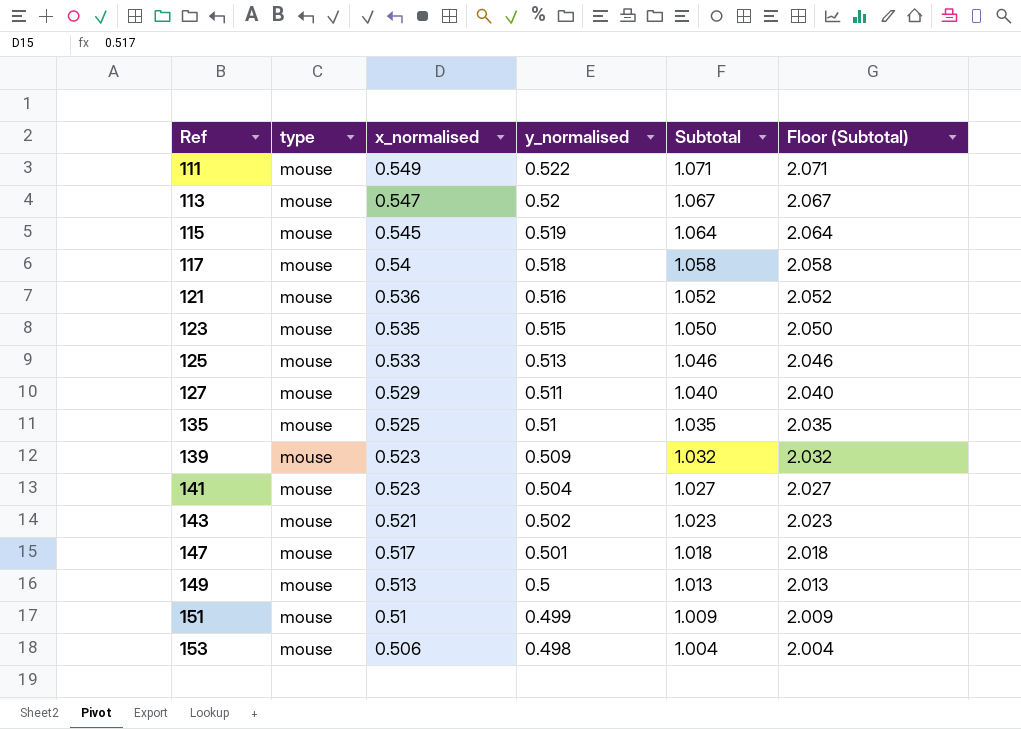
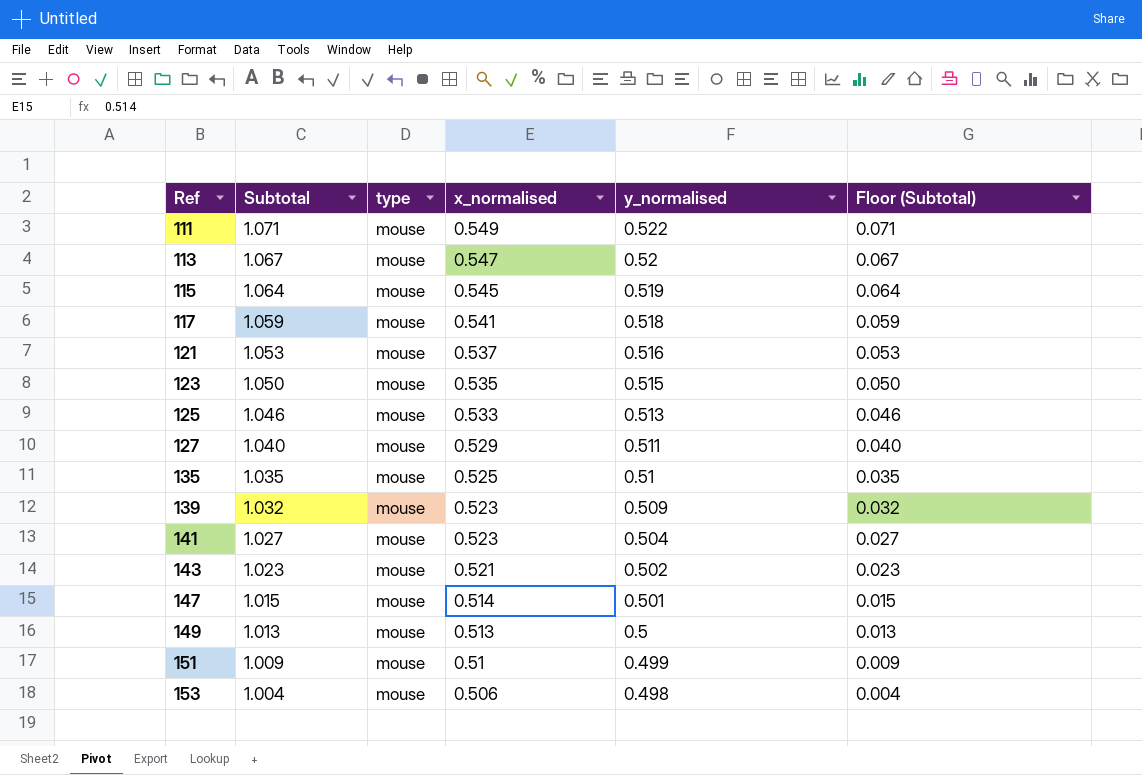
column Subtotal | position: 5 -> 2
column Floor (Subtotal) | formula: [Subtotal] + 1 -> [Subtotal] - 1
117 | Subtotal: 1.058 -> 1.059
117 | x_normalised: 0.54 -> 0.541
121 | Subtotal: 1.052 -> 1.053
121 | x_normalised: 0.536 -> 0.537
147 | Subtotal: 1.018 -> 1.015
147 | x_normalised: 0.517 -> 0.514

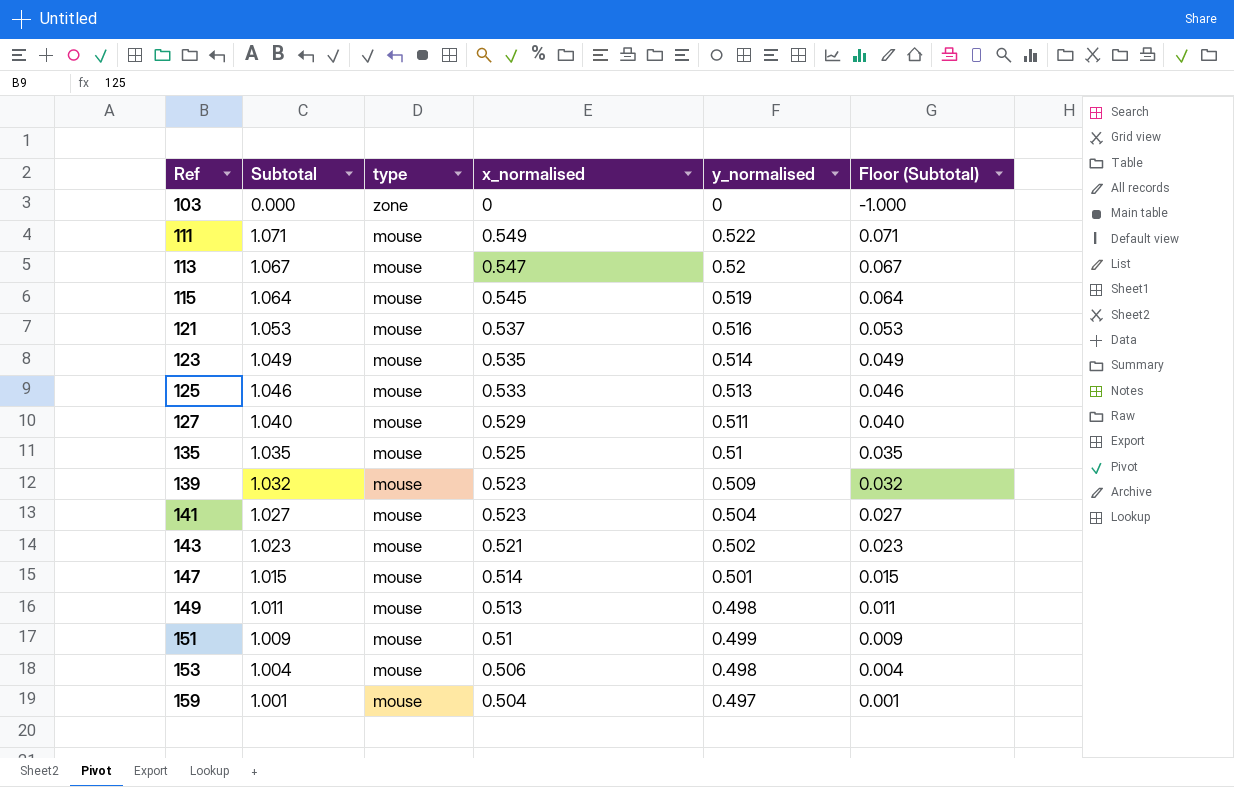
row 117: 1.059 | mouse | 0.541 | 0.518 | 0.059 -> none
row 103: none -> 0.000 | zone | 0 | 0 | -1.000
123 | Subtotal: 1.050 -> 1.049
123 | y_normalised: 0.515 -> 0.514
123 | Floor (Subtotal): 0.050 -> 0.049
149 | Subtotal: 1.013 -> 1.011
149 | y_normalised: 0.5 -> 0.498
149 | Floor (Subtotal): 0.013 -> 0.011
row 159: none -> 1.001 | mouse | 0.504 | 0.497 | 0.001

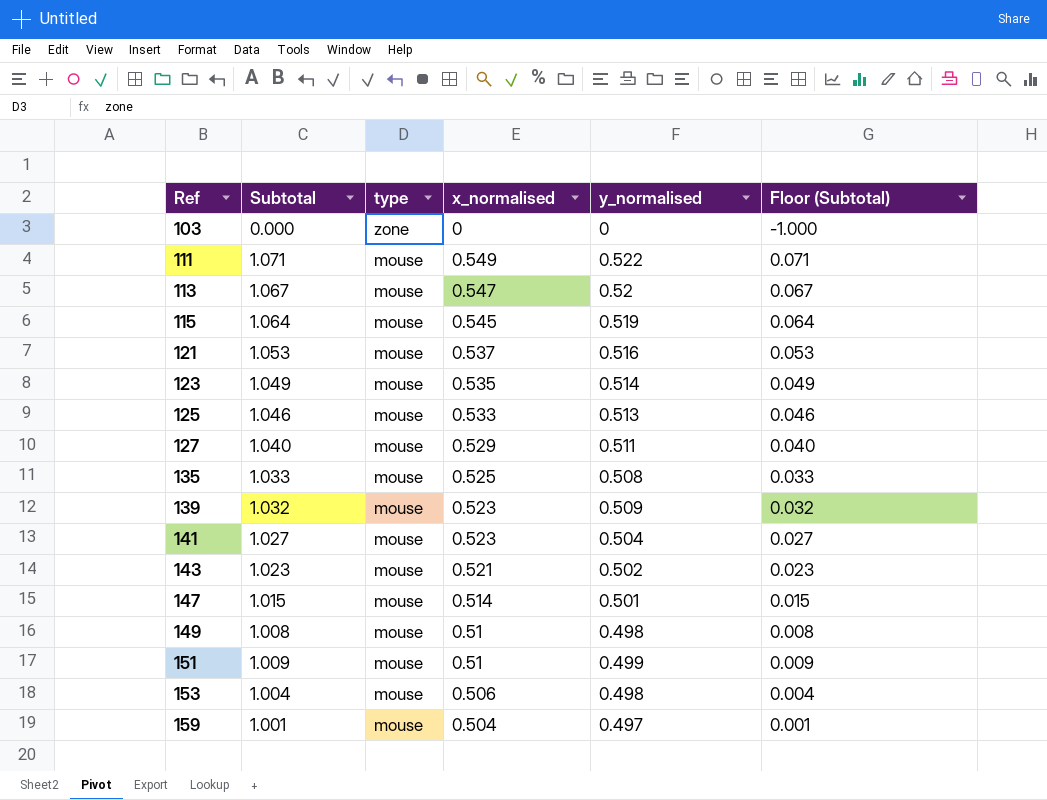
135 | Subtotal: 1.035 -> 1.033
135 | y_normalised: 0.51 -> 0.508
135 | Floor (Subtotal): 0.035 -> 0.033
149 | Subtotal: 1.011 -> 1.008
149 | x_normalised: 0.513 -> 0.51
149 | Floor (Subtotal): 0.011 -> 0.008

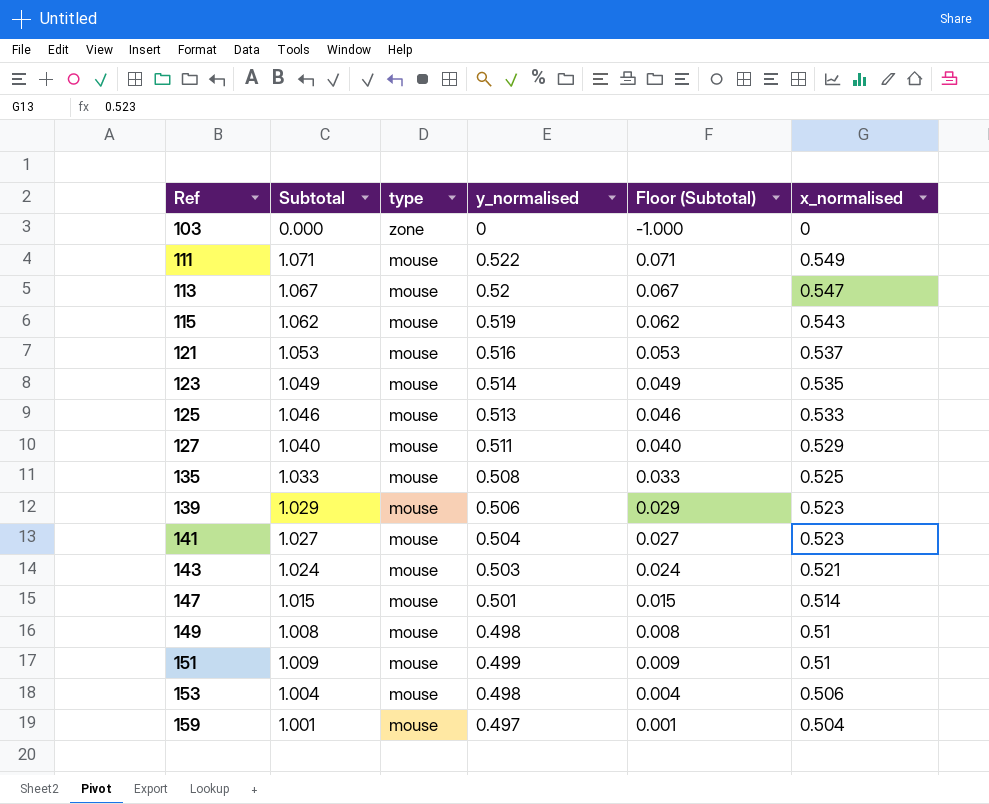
column x_normalised | position: 4 -> 6
115 | Subtotal: 1.064 -> 1.062
115 | Floor (Subtotal): 0.064 -> 0.062
115 | x_normalised: 0.545 -> 0.543
139 | Subtotal: 1.032 -> 1.029
139 | y_normalised: 0.509 -> 0.506
139 | Floor (Subtotal): 0.032 -> 0.029
143 | Subtotal: 1.023 -> 1.024
143 | y_normalised: 0.502 -> 0.503
143 | Floor (Subtotal): 0.023 -> 0.024

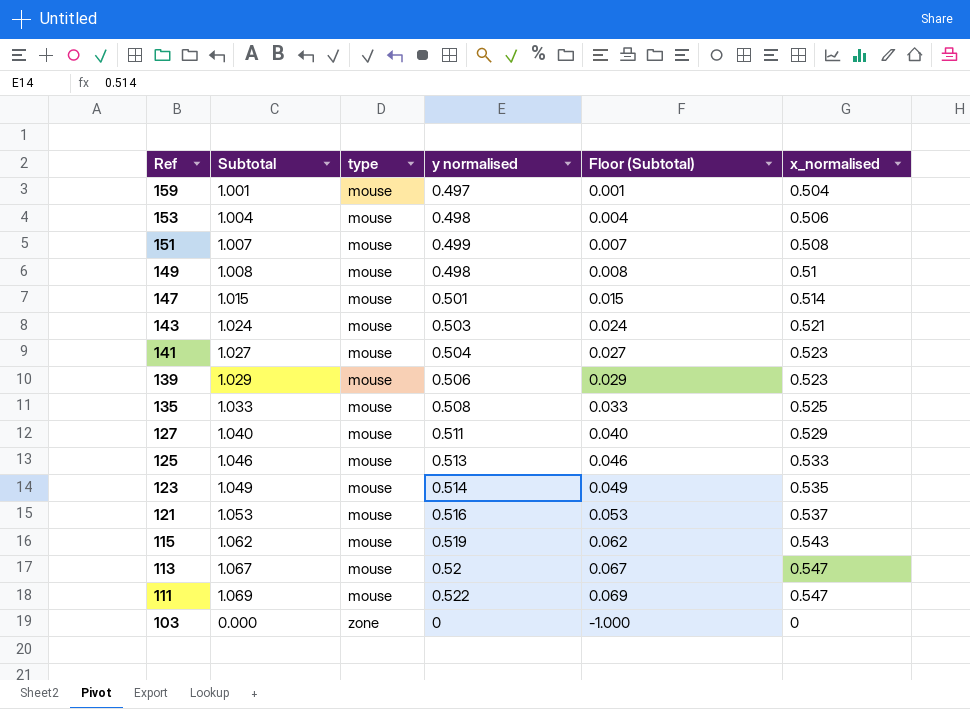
row order: Ref ascending -> Ref descending
column name: y_normalised -> y normalised
151 | Subtotal: 1.009 -> 1.007
151 | Floor (Subtotal): 0.009 -> 0.007
151 | x_normalised: 0.51 -> 0.508
111 | Subtotal: 1.071 -> 1.069
111 | Floor (Subtotal): 0.071 -> 0.069
111 | x_normalised: 0.549 -> 0.547

